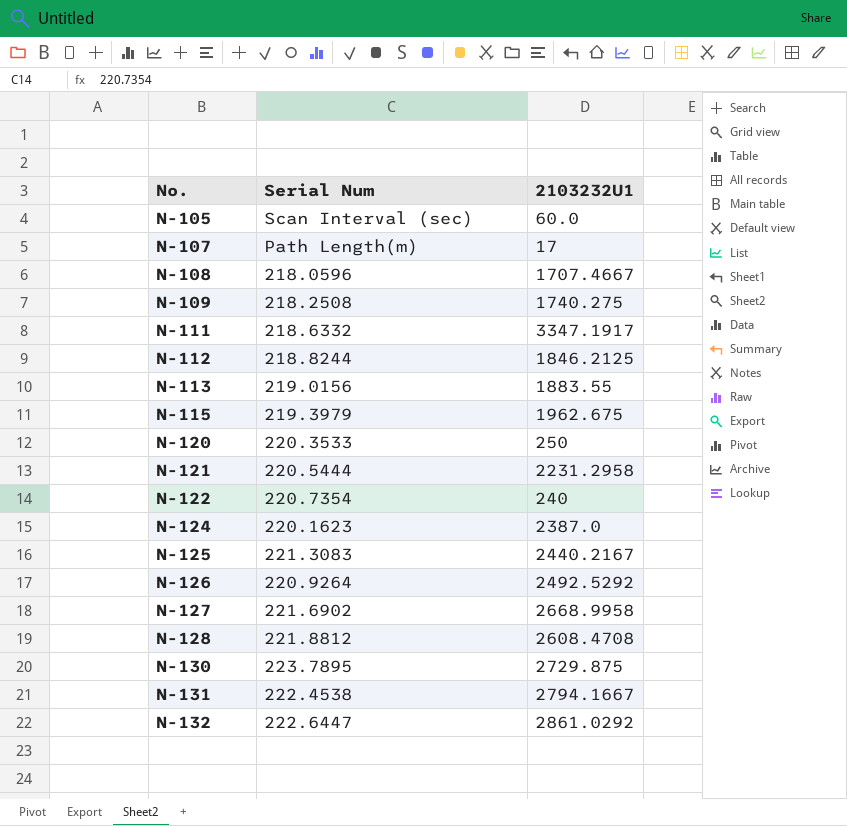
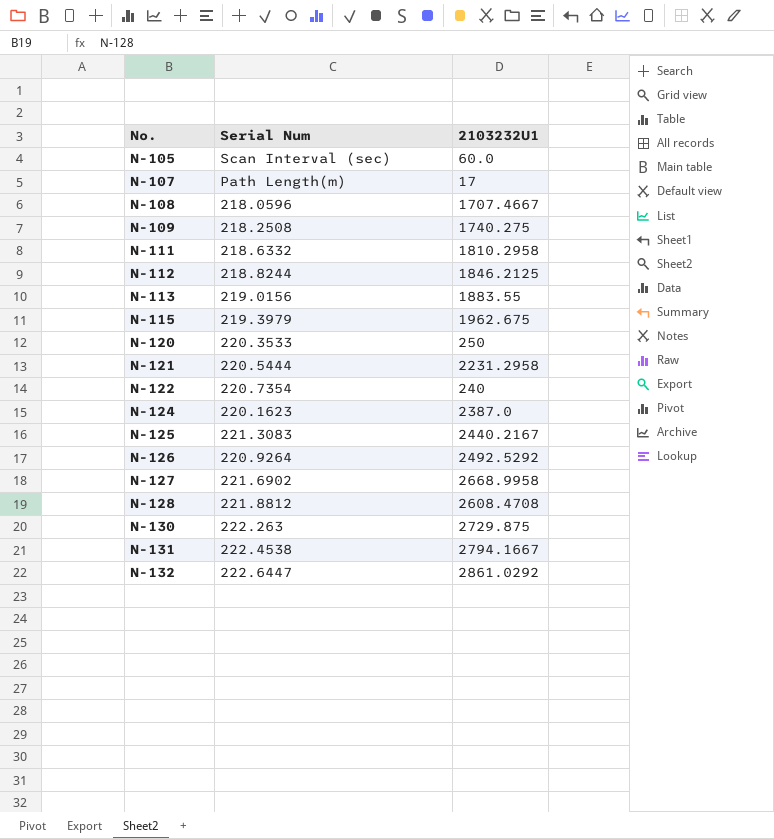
N-111 | 2103232U1: 3347.1917 -> 1810.2958
N-130 | Serial Num: 223.7895 -> 222.263

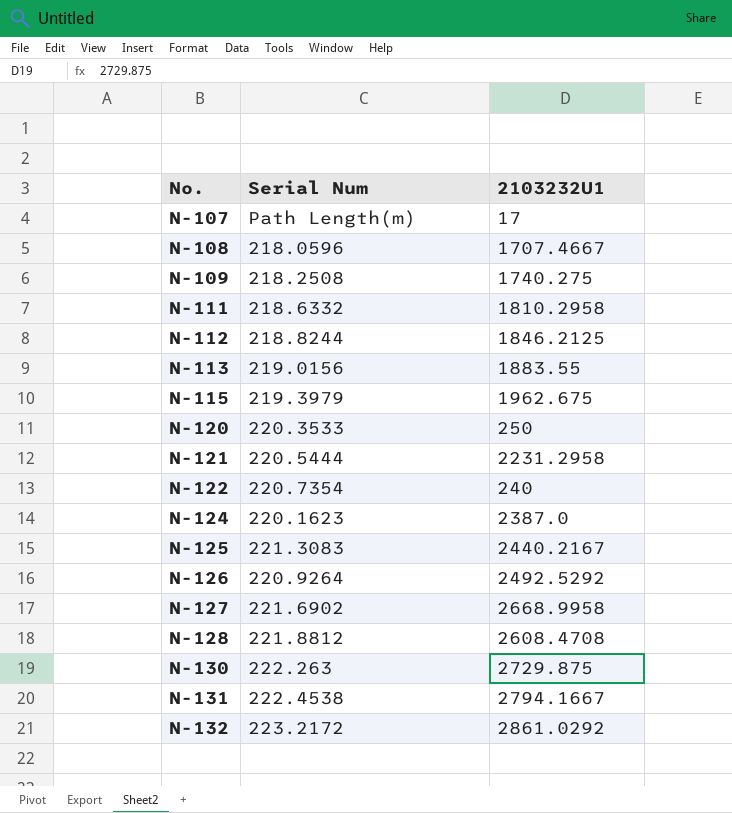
row N-105: Scan Interval (sec) | 60.0 -> none
N-132 | Serial Num: 222.6447 -> 223.2172

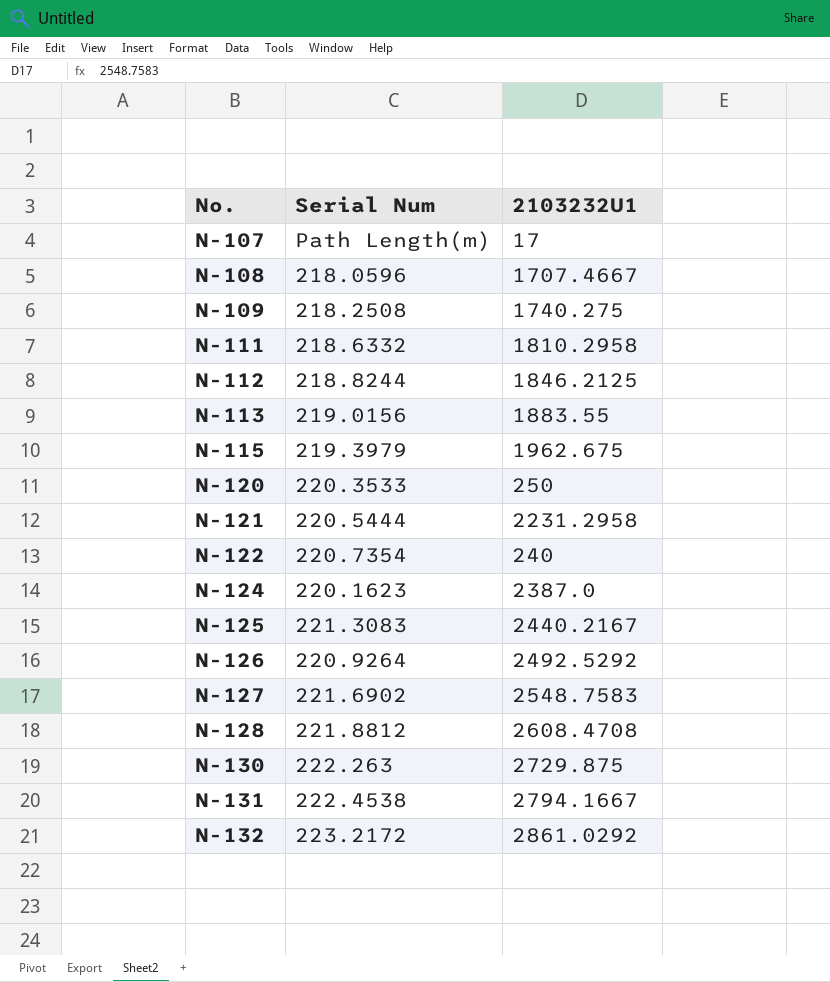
N-127 | 2103232U1: 2668.9958 -> 2548.7583

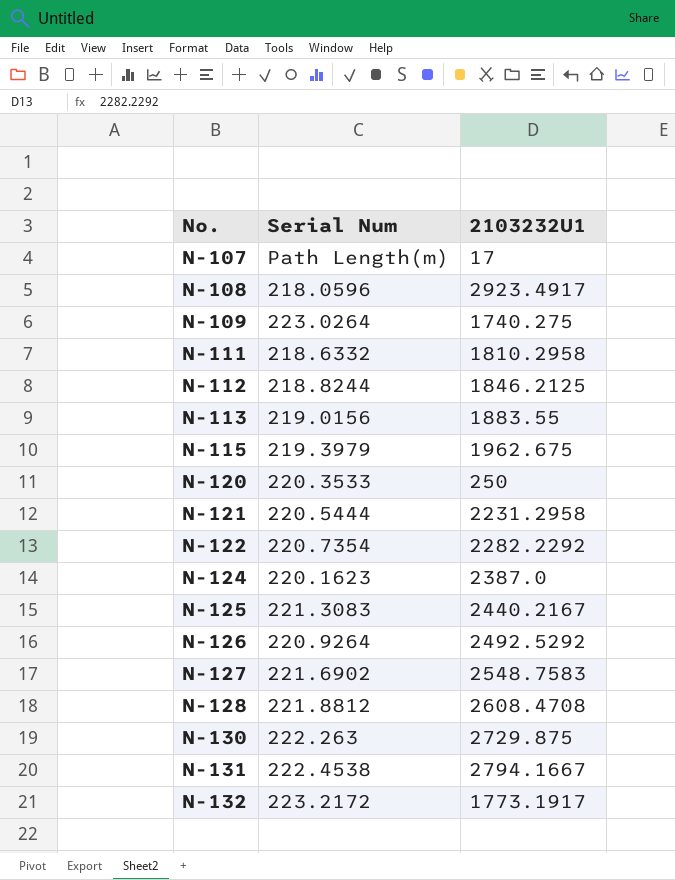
N-108 | 2103232U1: 1707.4667 -> 2923.4917
N-109 | Serial Num: 218.2508 -> 223.0264
N-122 | 2103232U1: 240 -> 2282.2292
N-132 | 2103232U1: 2861.0292 -> 1773.1917

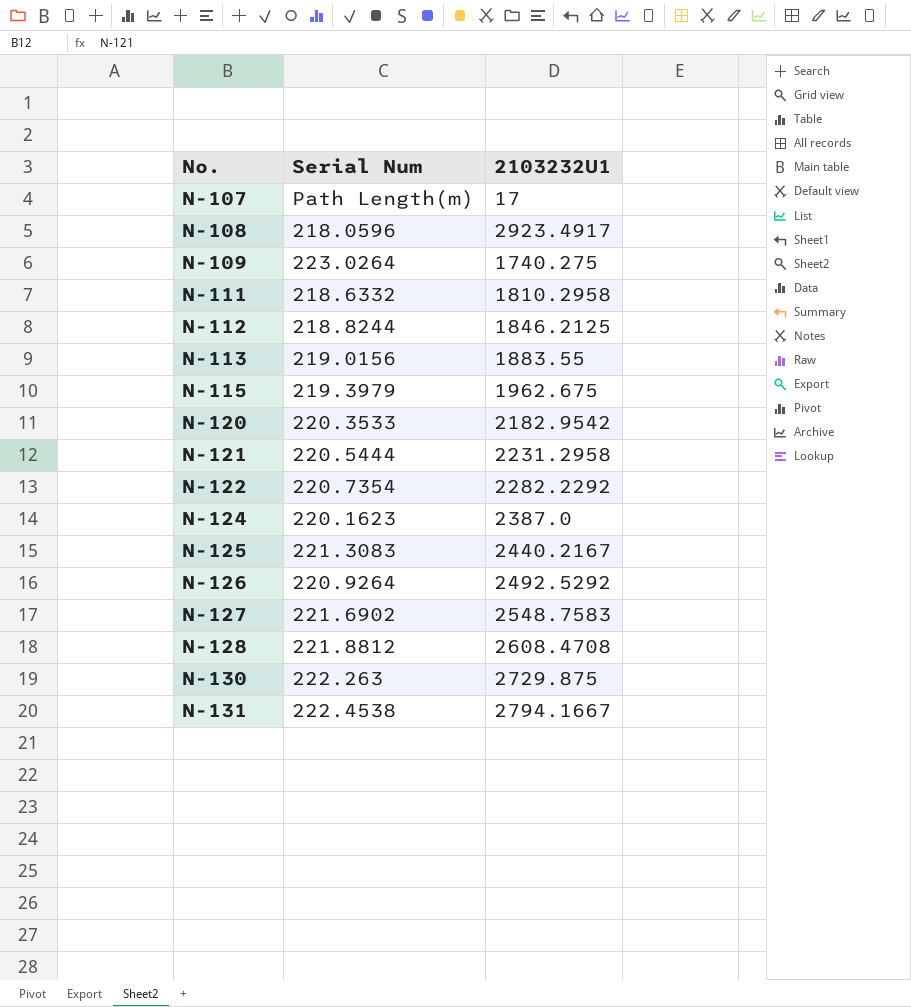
row N-132: 223.2172 | 1773.1917 -> none
N-120 | 2103232U1: 250 -> 2182.9542

